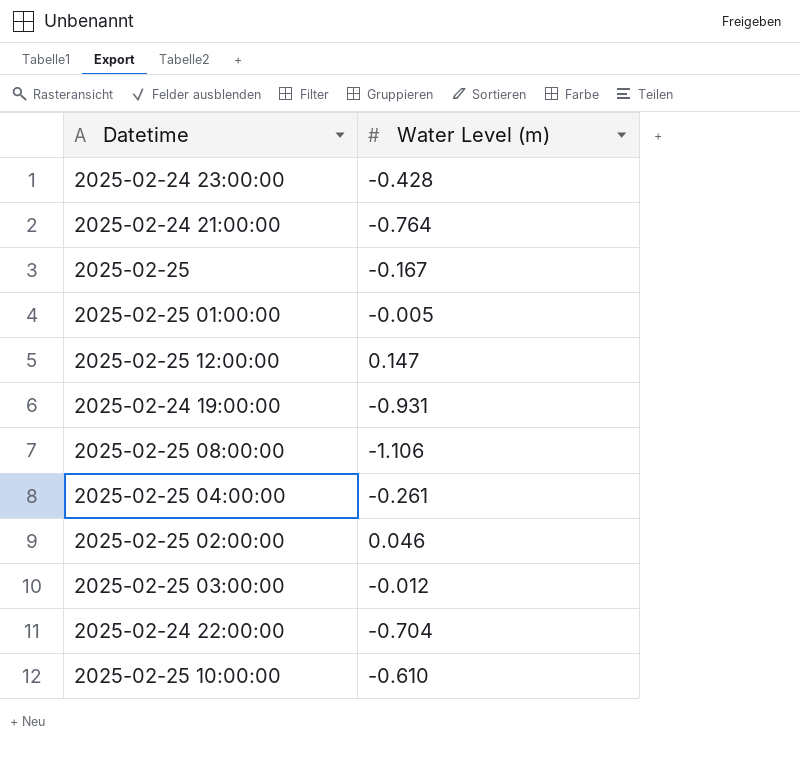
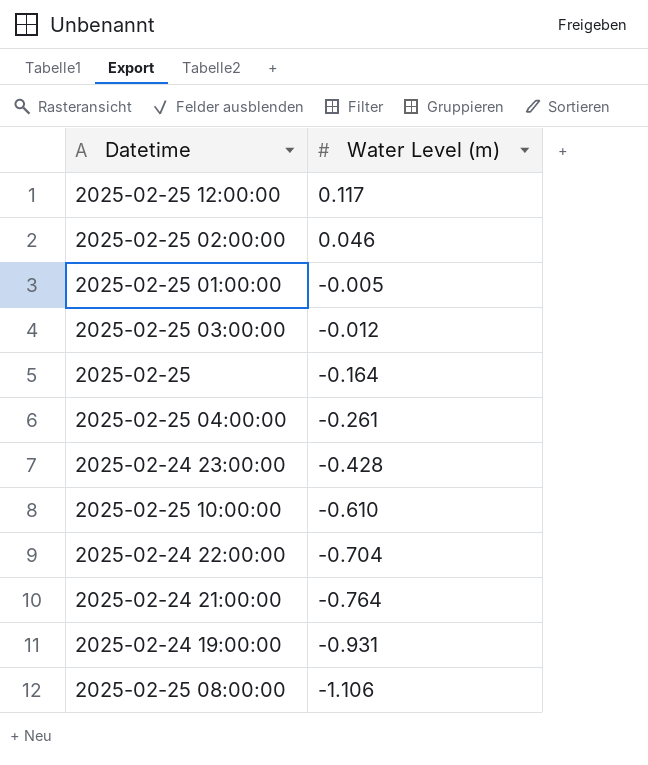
row order: none -> Water Level (m) descending
2025-02-25 12:00:00 | Water Level (m): 0.147 -> 0.117
2025-02-25 | Water Level (m): -0.167 -> -0.164

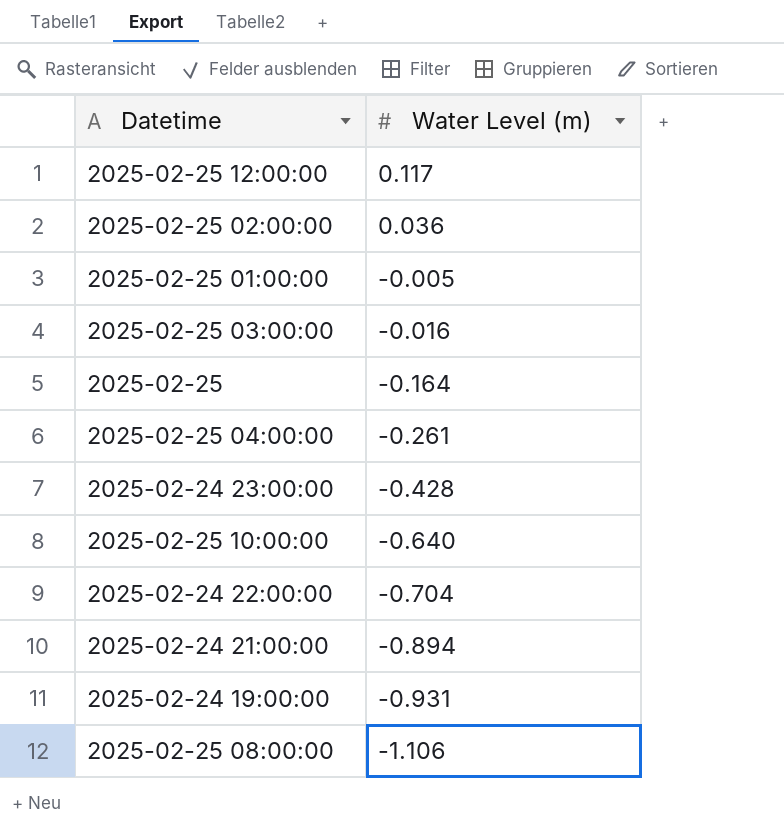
2025-02-25 02:00:00 | Water Level (m): 0.046 -> 0.036
2025-02-25 03:00:00 | Water Level (m): -0.012 -> -0.016
2025-02-25 10:00:00 | Water Level (m): -0.610 -> -0.640
2025-02-24 21:00:00 | Water Level (m): -0.764 -> -0.894

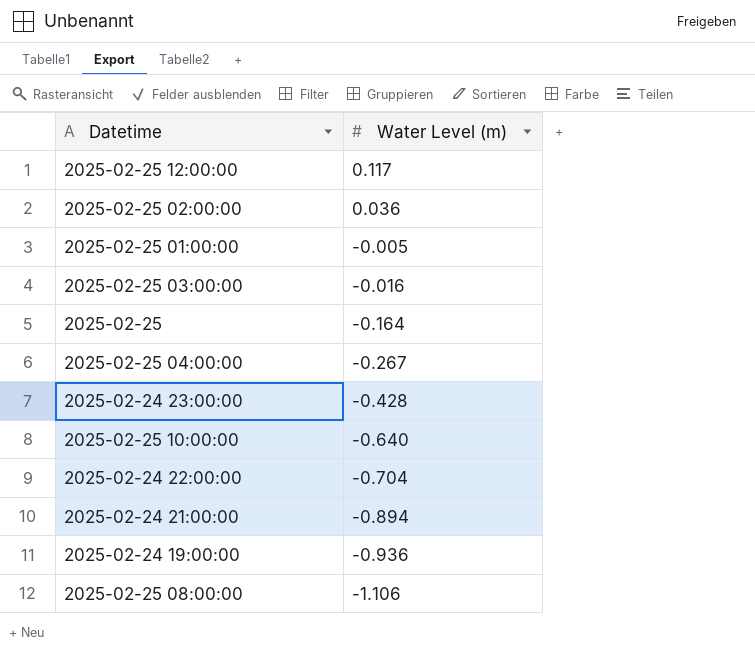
2025-02-25 04:00:00 | Water Level (m): -0.261 -> -0.267
2025-02-24 19:00:00 | Water Level (m): -0.931 -> -0.936

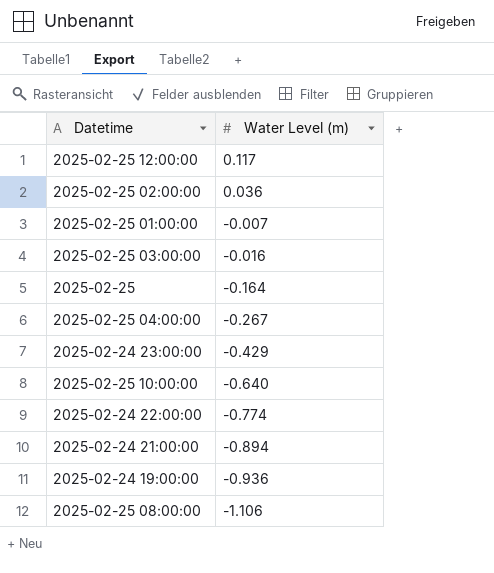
2025-02-25 01:00:00 | Water Level (m): -0.005 -> -0.007
2025-02-24 23:00:00 | Water Level (m): -0.428 -> -0.429
2025-02-24 22:00:00 | Water Level (m): -0.704 -> -0.774

